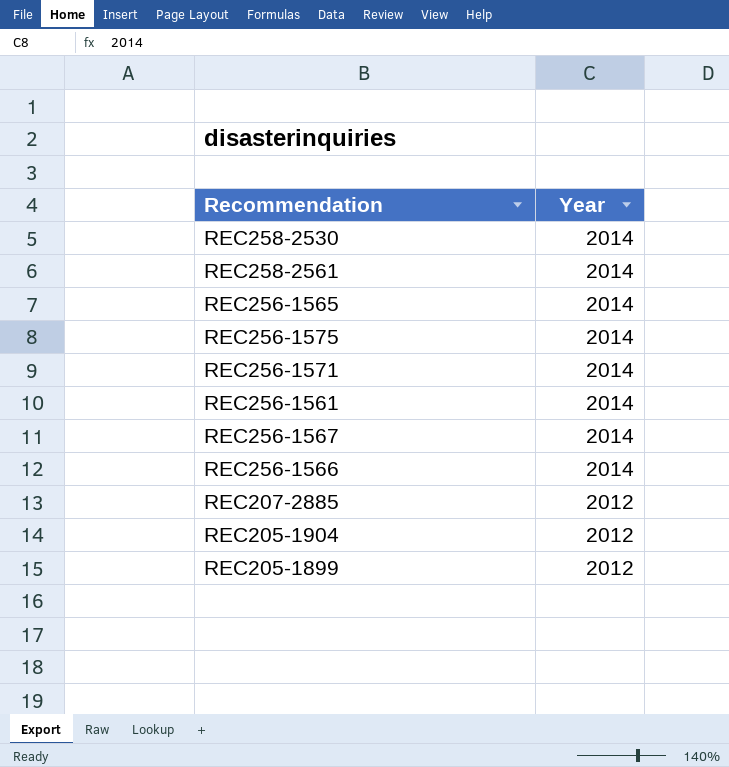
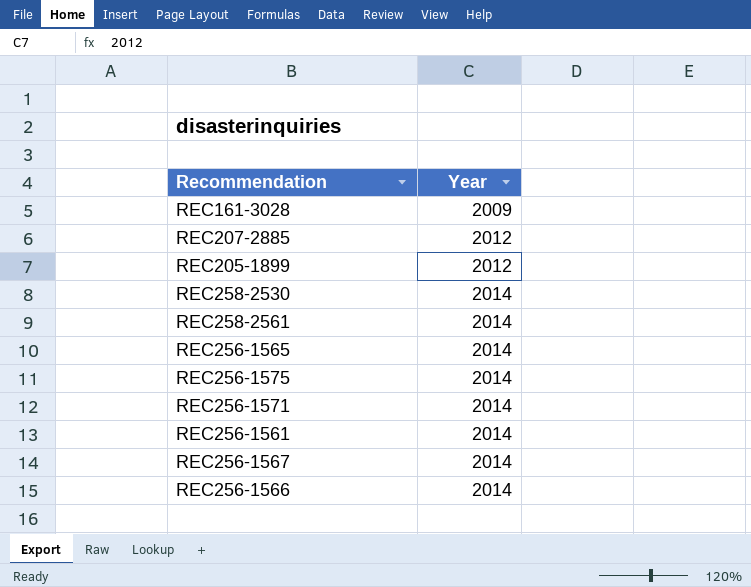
row order: Year descending -> Year ascending
row REC205-1904: 2012 -> none
row REC161-3028: none -> 2009

